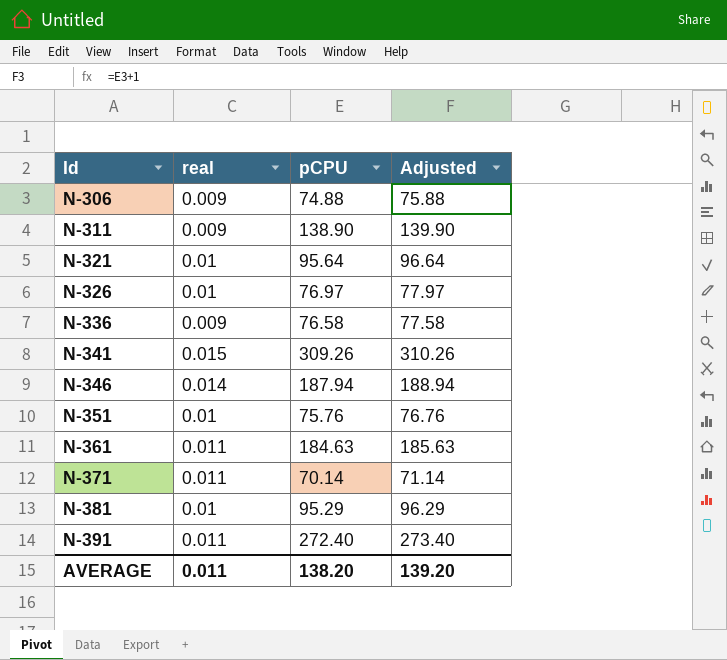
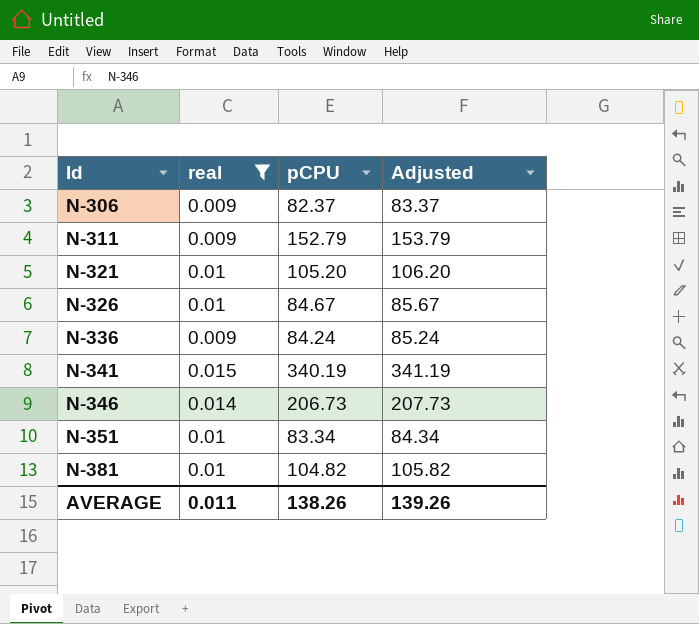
filter: none -> real != 0.011
N-306 | pCPU: 74.88 -> 82.37
N-306 | Adjusted: 75.88 -> 83.37
N-311 | pCPU: 138.90 -> 152.79
N-311 | Adjusted: 139.90 -> 153.79
N-321 | pCPU: 95.64 -> 105.20
N-321 | Adjusted: 96.64 -> 106.20
N-326 | pCPU: 76.97 -> 84.67
N-326 | Adjusted: 77.97 -> 85.67
N-336 | pCPU: 76.58 -> 84.24
N-336 | Adjusted: 77.58 -> 85.24
N-341 | pCPU: 309.26 -> 340.19
N-341 | Adjusted: 310.26 -> 341.19
N-346 | pCPU: 187.94 -> 206.73
N-346 | Adjusted: 188.94 -> 207.73
N-351 | pCPU: 75.76 -> 83.34
N-351 | Adjusted: 76.76 -> 84.34
N-381 | pCPU: 95.29 -> 104.82
N-381 | Adjusted: 96.29 -> 105.82
AVERAGE | pCPU: 138.20 -> 138.26
AVERAGE | Adjusted: 139.20 -> 139.26

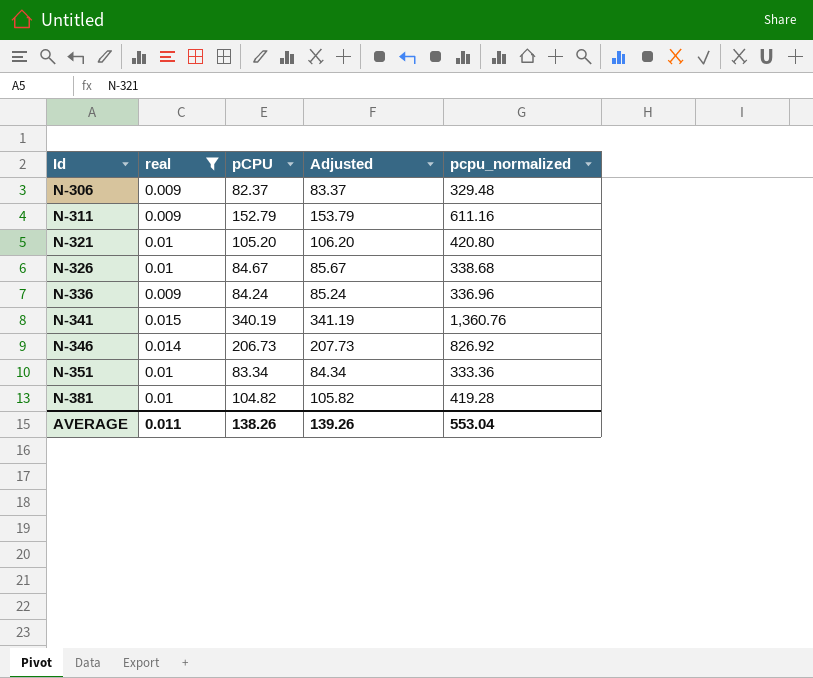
column pcpu_normalized | formula: none -> [pCPU] * 4

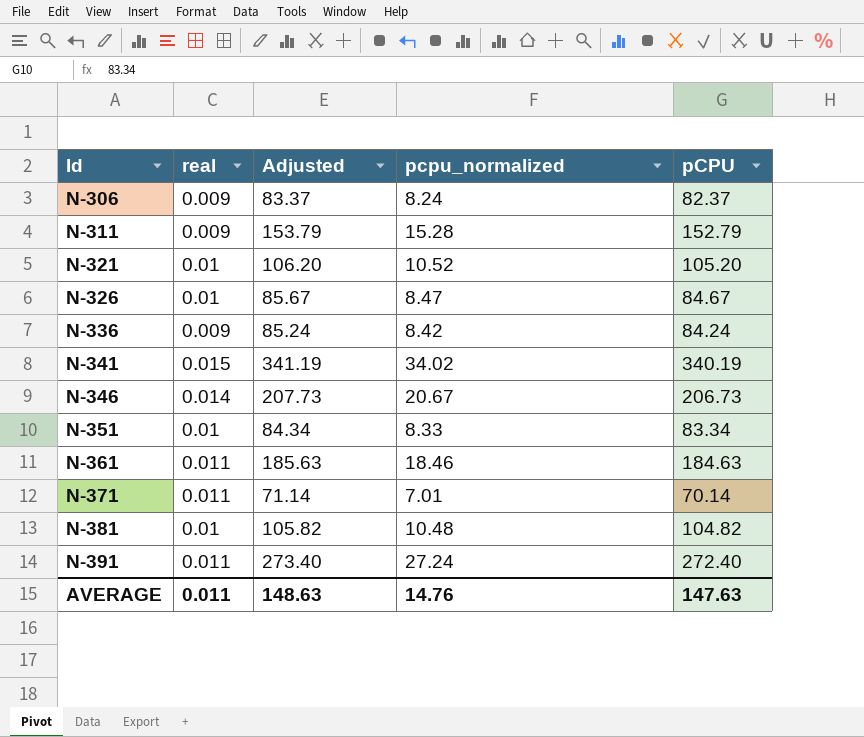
filter: real != 0.011 -> none
column pcpu_normalized | formula: [pCPU] * 4 -> [pCPU] * 0.1
column pCPU | position: 3 -> 5
AVERAGE | Adjusted: 139.26 -> 148.63
AVERAGE | pcpu_normalized: 553.04 -> 14.76
AVERAGE | pCPU: 138.26 -> 147.63

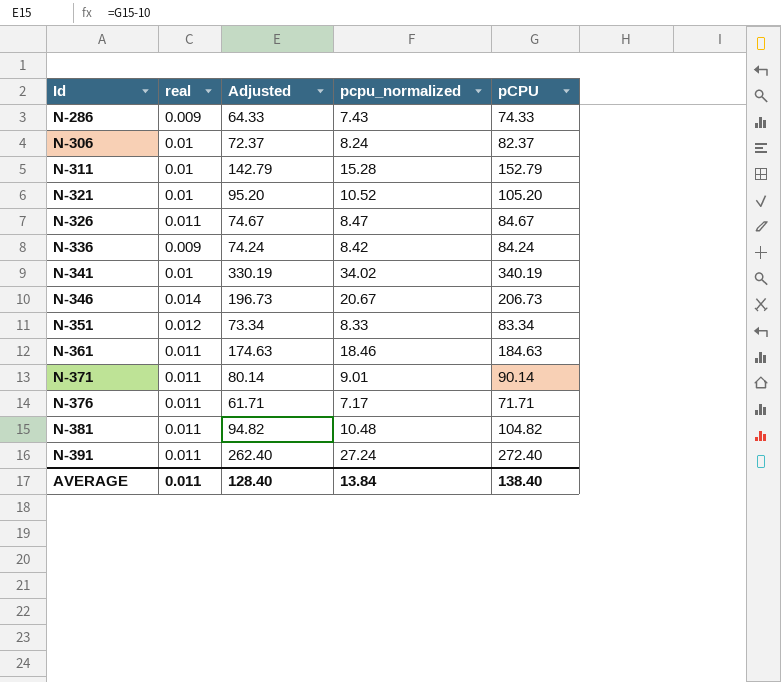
column Adjusted | formula: [pCPU] + 1 -> [pCPU] - 10
row N-286: none -> 0.009 | 64.33 | 7.43 | 74.33
N-306 | real: 0.009 -> 0.01
N-311 | real: 0.009 -> 0.01
N-326 | real: 0.01 -> 0.011
N-341 | real: 0.015 -> 0.01
N-351 | real: 0.01 -> 0.012
N-371 | pcpu_normalized: 7.01 -> 9.01
N-371 | pCPU: 70.14 -> 90.14
row N-376: none -> 0.011 | 61.71 | 7.17 | 71.71
N-381 | real: 0.01 -> 0.011
AVERAGE | Adjusted: 148.63 -> 128.40
AVERAGE | pcpu_normalized: 14.76 -> 13.84
AVERAGE | pCPU: 147.63 -> 138.40

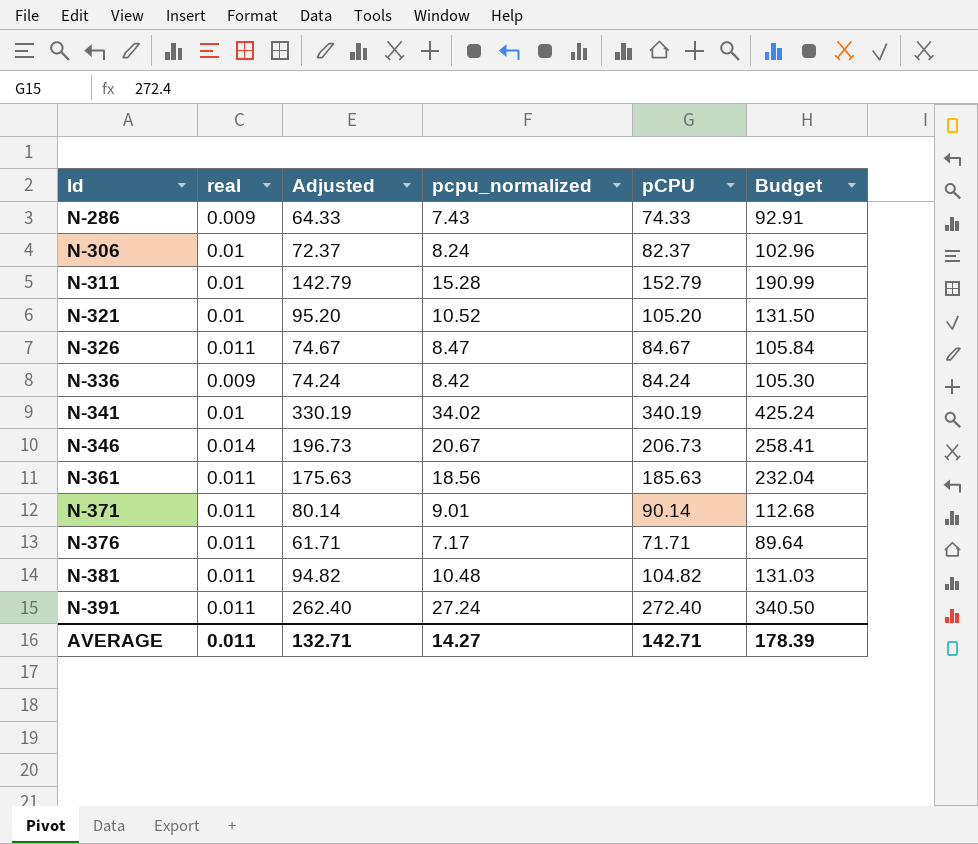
column Budget | formula: none -> [pCPU] * 1.25
row N-351: 0.012 | 73.34 | 8.33 | 83.34 -> none
N-361 | Adjusted: 174.63 -> 175.63
N-361 | pcpu_normalized: 18.46 -> 18.56
N-361 | pCPU: 184.63 -> 185.63
AVERAGE | Adjusted: 128.40 -> 132.71
AVERAGE | pcpu_normalized: 13.84 -> 14.27
AVERAGE | pCPU: 138.40 -> 142.71

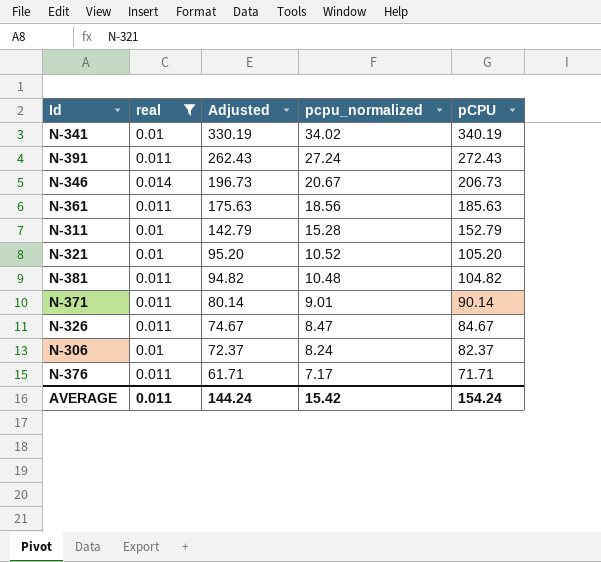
filter: none -> real != 0.009
row order: Id ascending -> Adjusted descending
column Budget | formula: [pCPU] * 1.25 -> none
N-391 | Adjusted: 262.40 -> 262.43
N-391 | pCPU: 272.40 -> 272.43
AVERAGE | Adjusted: 132.71 -> 144.24
AVERAGE | pcpu_normalized: 14.27 -> 15.42
AVERAGE | pCPU: 142.71 -> 154.24

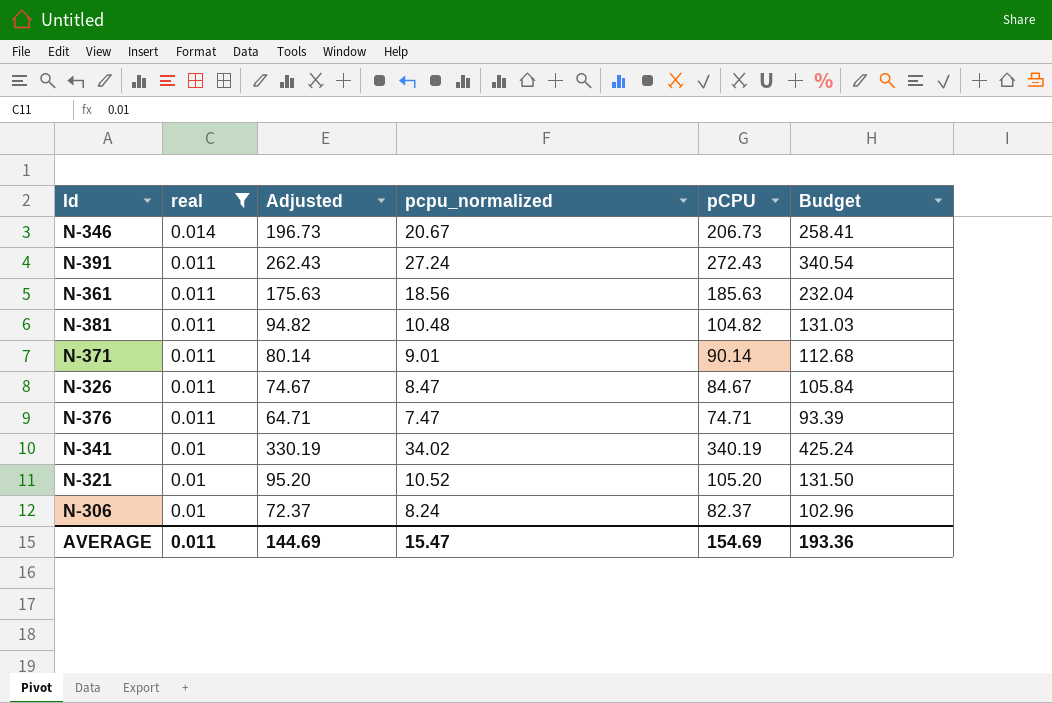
row order: Adjusted descending -> real descending
column Budget | formula: none -> [pCPU] * 1.25
row N-311: 0.01 | 142.79 | 15.28 | 152.79 -> none
N-376 | Adjusted: 61.71 -> 64.71
N-376 | pcpu_normalized: 7.17 -> 7.47
N-376 | pCPU: 71.71 -> 74.71
AVERAGE | Adjusted: 144.24 -> 144.69
AVERAGE | pcpu_normalized: 15.42 -> 15.47
AVERAGE | pCPU: 154.24 -> 154.69

